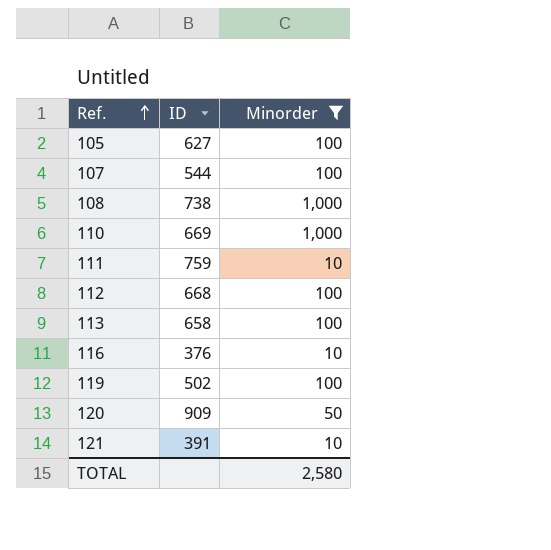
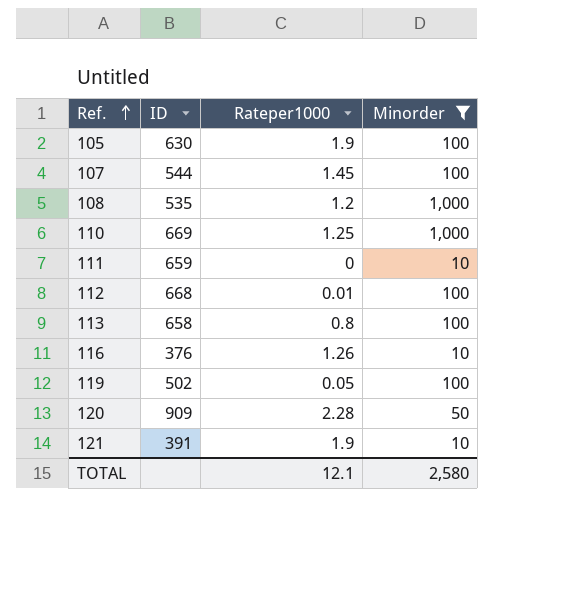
column Rateper1000 | position: none -> 3
105 | ID: 627 -> 630
108 | ID: 738 -> 535
111 | ID: 759 -> 659

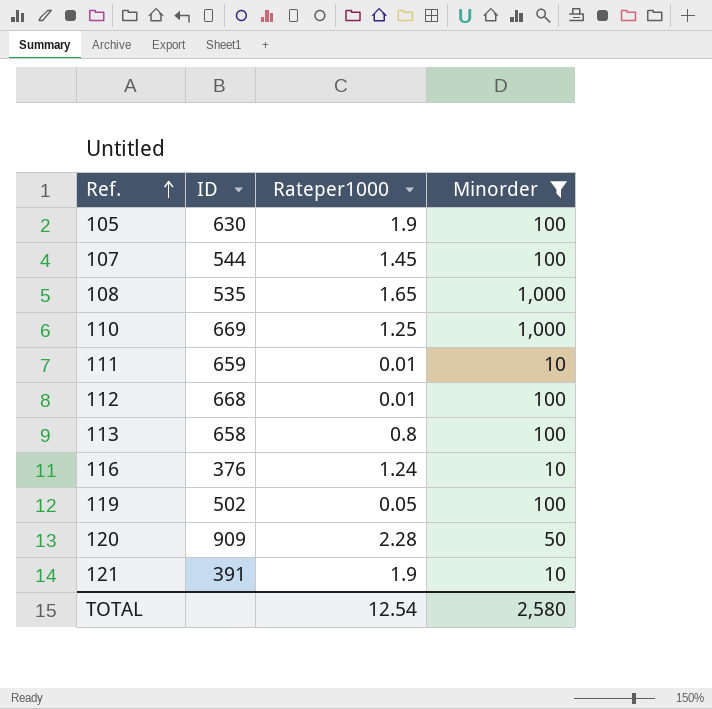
108 | Rateper1000: 1.2 -> 1.65
111 | Rateper1000: 0 -> 0.01
116 | Rateper1000: 1.26 -> 1.24
TOTAL | Rateper1000: 12.1 -> 12.54

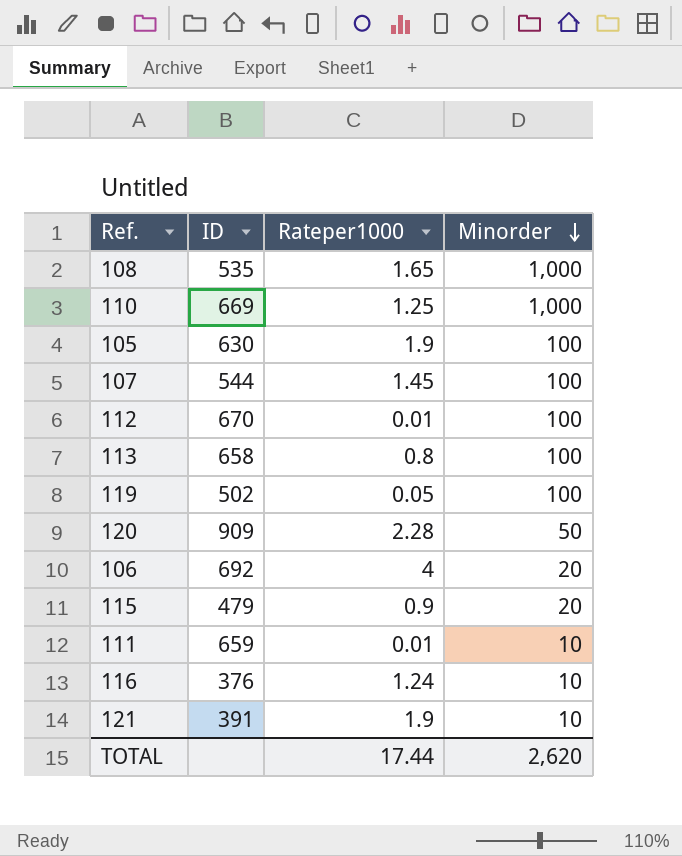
filter: Minorder != 20 -> none
row order: Ref. ascending -> Minorder descending
112 | ID: 668 -> 670
TOTAL | Rateper1000: 12.54 -> 17.44
TOTAL | Minorder: 2,580 -> 2,620

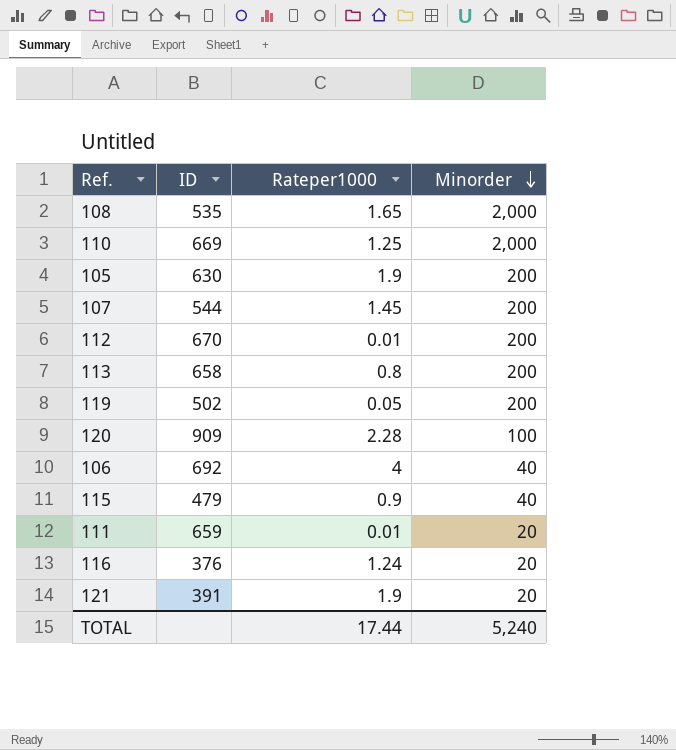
108 | Minorder: 1,000 -> 2,000
110 | Minorder: 1,000 -> 2,000
105 | Minorder: 100 -> 200
107 | Minorder: 100 -> 200
112 | Minorder: 100 -> 200
113 | Minorder: 100 -> 200
119 | Minorder: 100 -> 200
120 | Minorder: 50 -> 100
106 | Minorder: 20 -> 40
115 | Minorder: 20 -> 40
111 | Minorder: 10 -> 20
116 | Minorder: 10 -> 20
121 | Minorder: 10 -> 20
TOTAL | Minorder: 2,620 -> 5,240

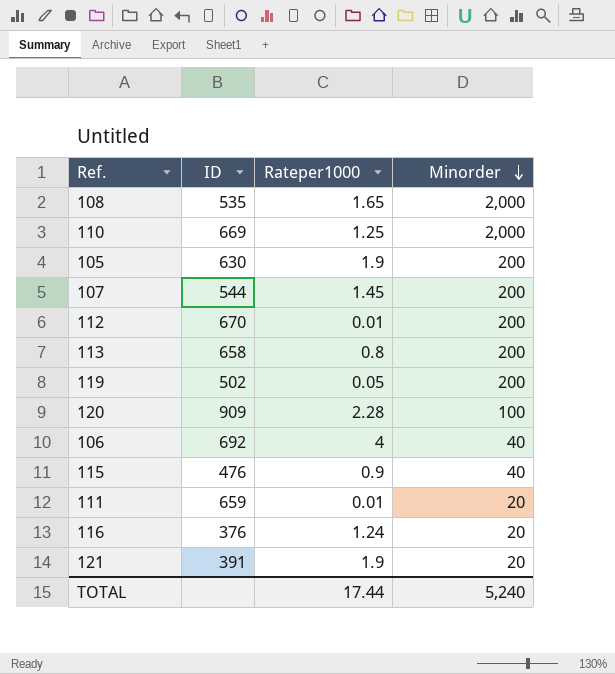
115 | ID: 479 -> 476

